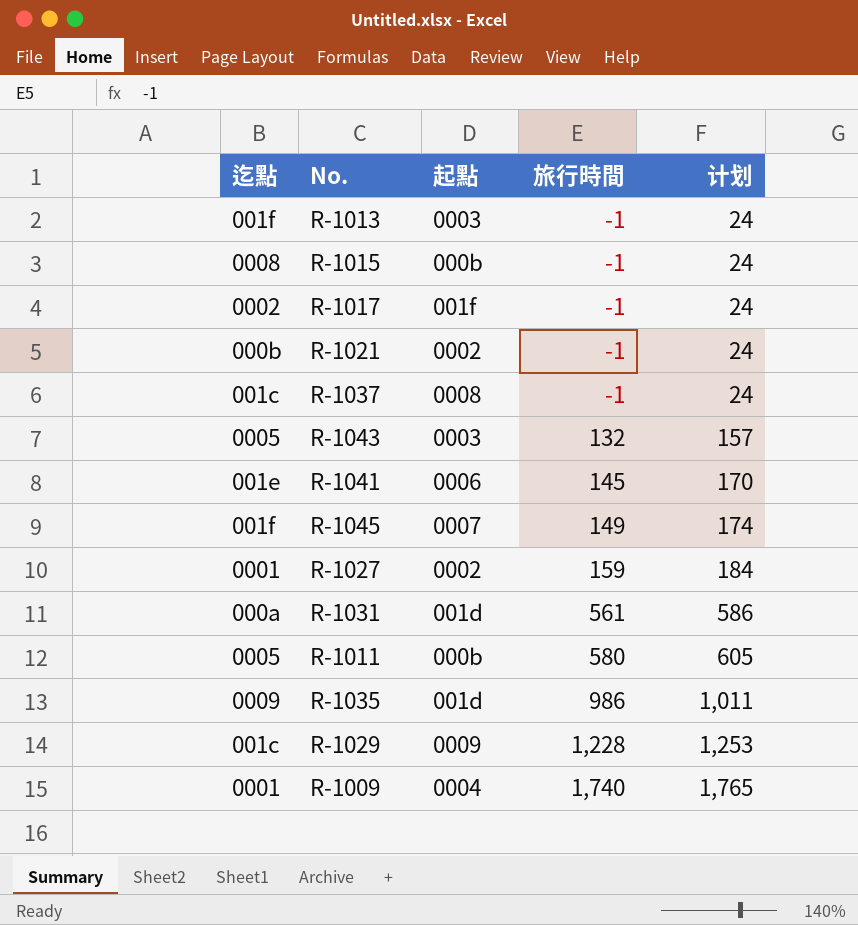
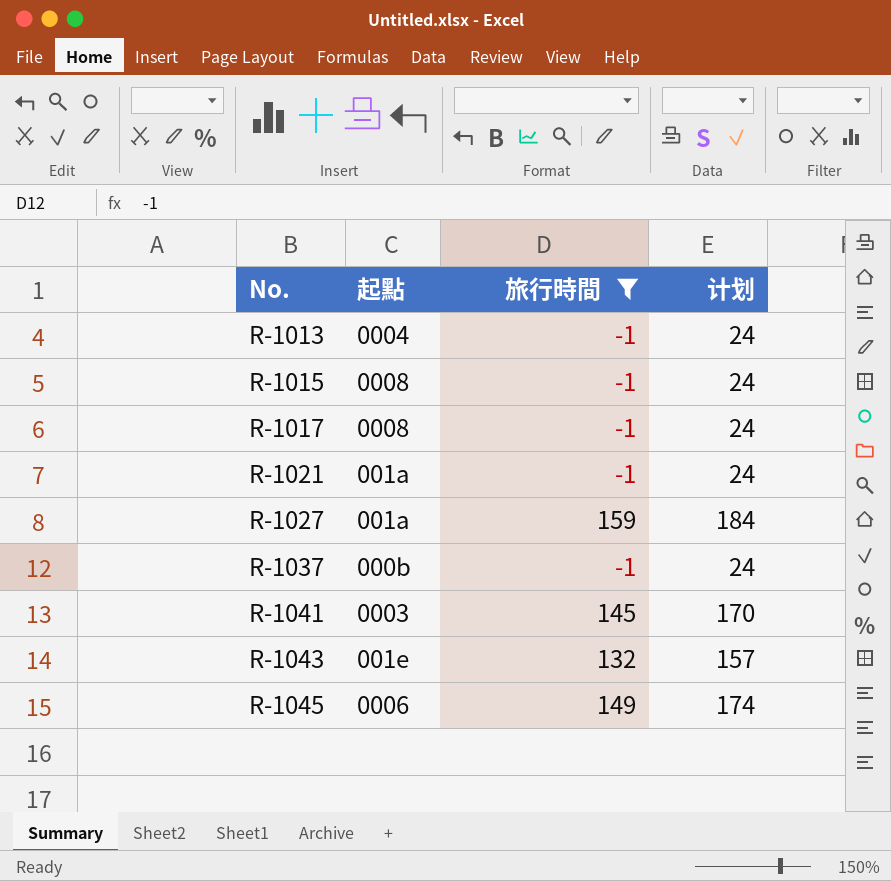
filter: none -> 旅行時間 <= 159
row order: 旅行時間 ascending -> No. ascending
column 迄點 | position: 1 -> none
R-1013 | 起點: 0003 -> 0004
R-1015 | 起點: 000b -> 0008
R-1017 | 起點: 001f -> 0008
R-1021 | 起點: 0002 -> 001a
R-1027 | 起點: 0002 -> 001a
R-1037 | 起點: 0008 -> 000b
R-1041 | 起點: 0006 -> 0003
R-1043 | 起點: 0003 -> 001e
R-1045 | 起點: 0007 -> 0006

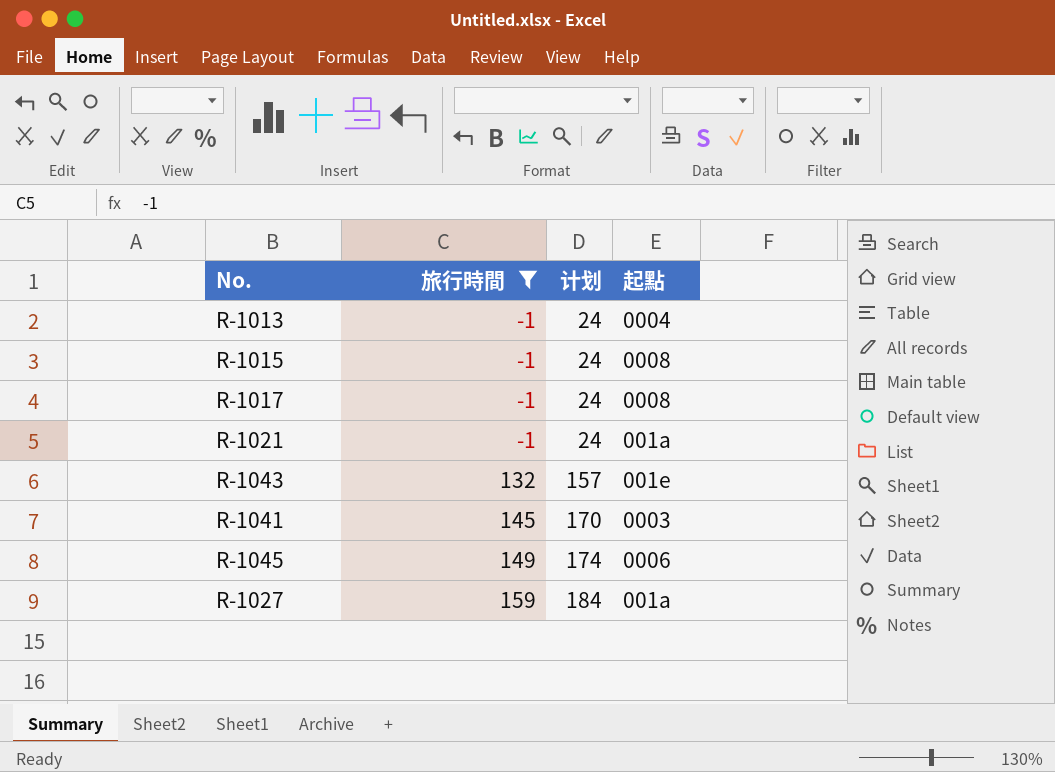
row order: No. ascending -> 旅行時間 ascending
column 起點 | position: 2 -> 4
row R-1037: 000b | -1 | 24 -> none

